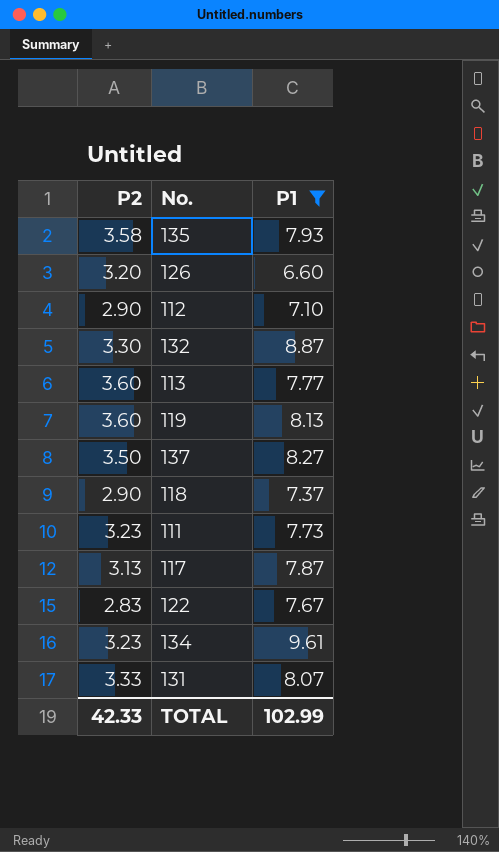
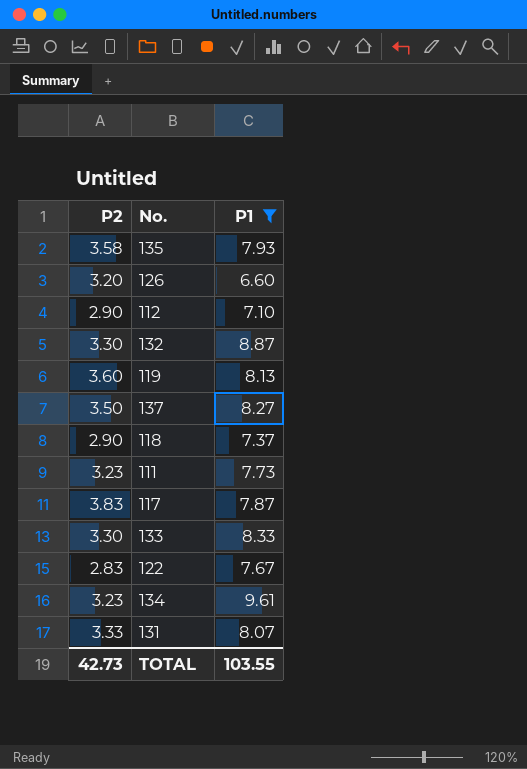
row 113: 3.60 | 7.77 -> none
117 | P2: 3.13 -> 3.83
row 133: none -> 3.30 | 8.33
TOTAL | P2: 42.33 -> 42.73
TOTAL | P1: 102.99 -> 103.55

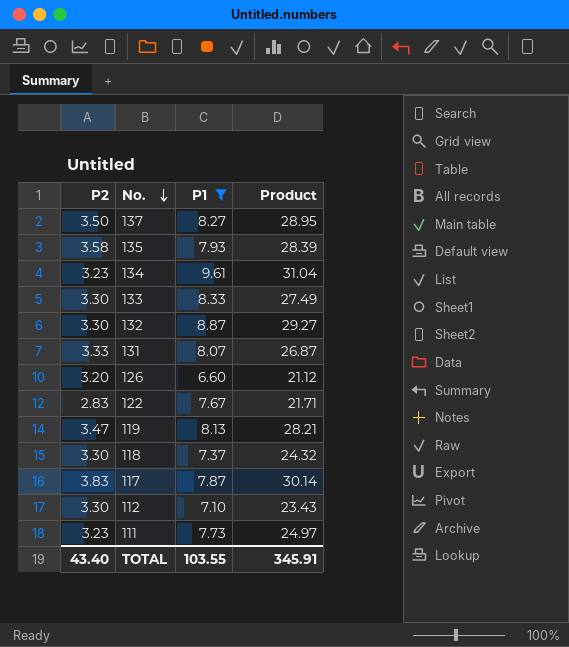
row order: none -> No. descending
column Product | formula: none -> [P2] * [P1]
119 | P2: 3.60 -> 3.47
118 | P2: 2.90 -> 3.30
112 | P2: 2.90 -> 3.30
TOTAL | P2: 42.73 -> 43.40

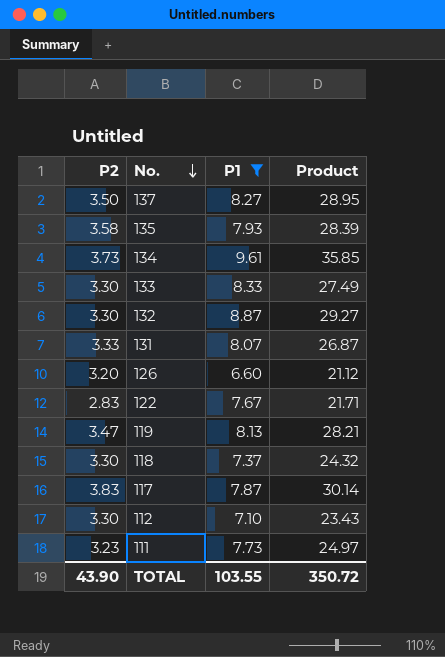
134 | P2: 3.23 -> 3.73
134 | Product: 31.04 -> 35.85
TOTAL | P2: 43.40 -> 43.90
TOTAL | Product: 345.91 -> 350.72

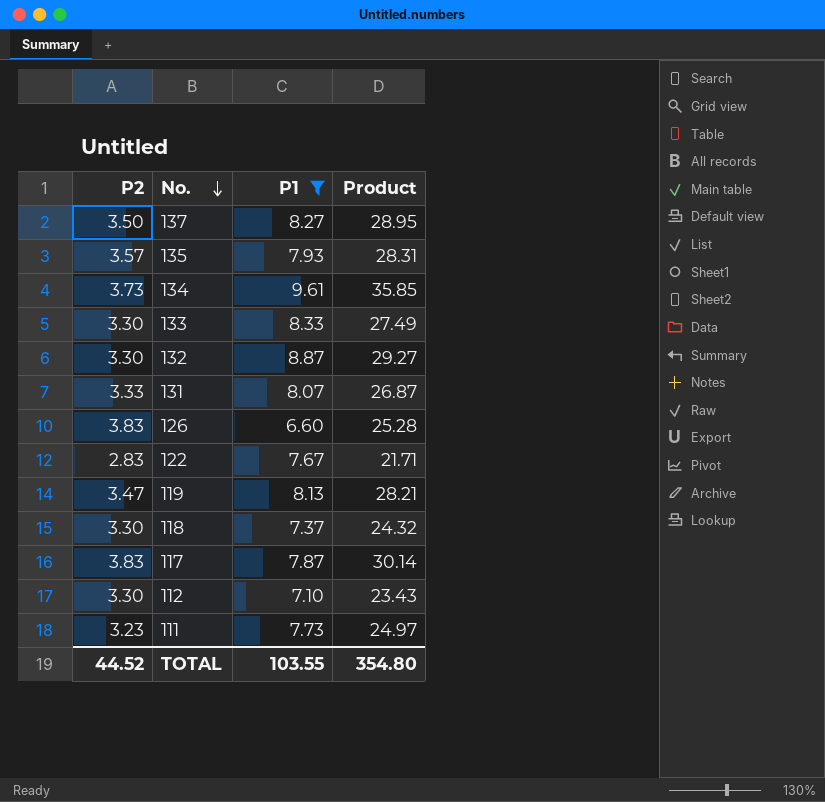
135 | P2: 3.58 -> 3.57
135 | Product: 28.39 -> 28.31
126 | P2: 3.20 -> 3.83
126 | Product: 21.12 -> 25.28
TOTAL | P2: 43.90 -> 44.52
TOTAL | Product: 350.72 -> 354.80

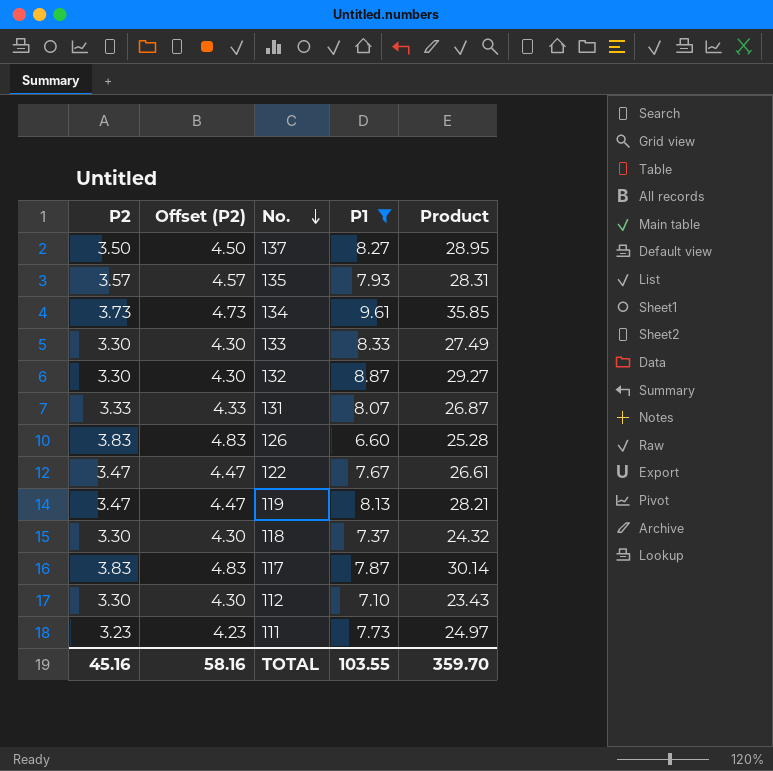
column Offset (P2) | formula: none -> [P2] + 1
122 | P2: 2.83 -> 3.47
122 | Product: 21.71 -> 26.61
TOTAL | P2: 44.52 -> 45.16
TOTAL | Product: 354.80 -> 359.70

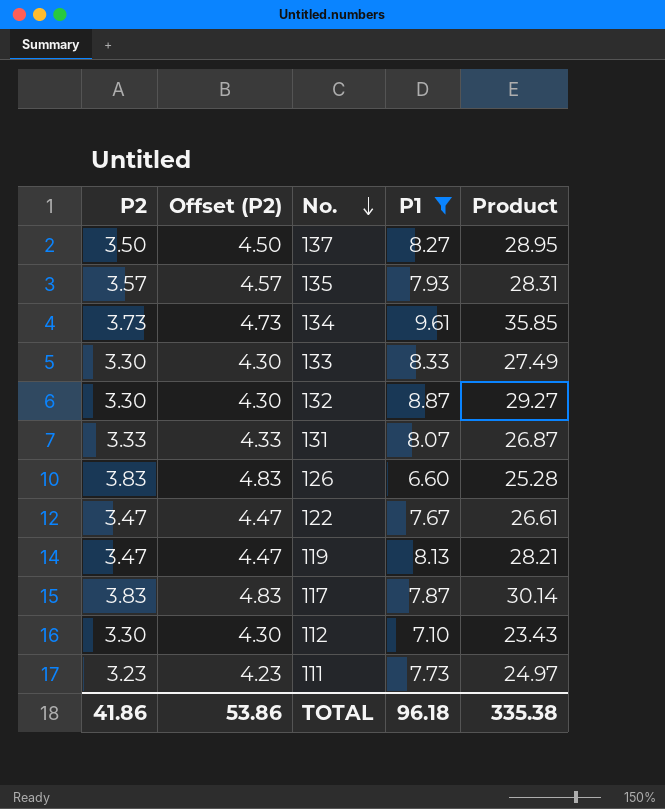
row 118: 3.30 | 4.30 | 7.37 | 24.32 -> none
TOTAL | P2: 45.16 -> 41.86
TOTAL | Offset (P2): 58.16 -> 53.86
TOTAL | P1: 103.55 -> 96.18
TOTAL | Product: 359.70 -> 335.38

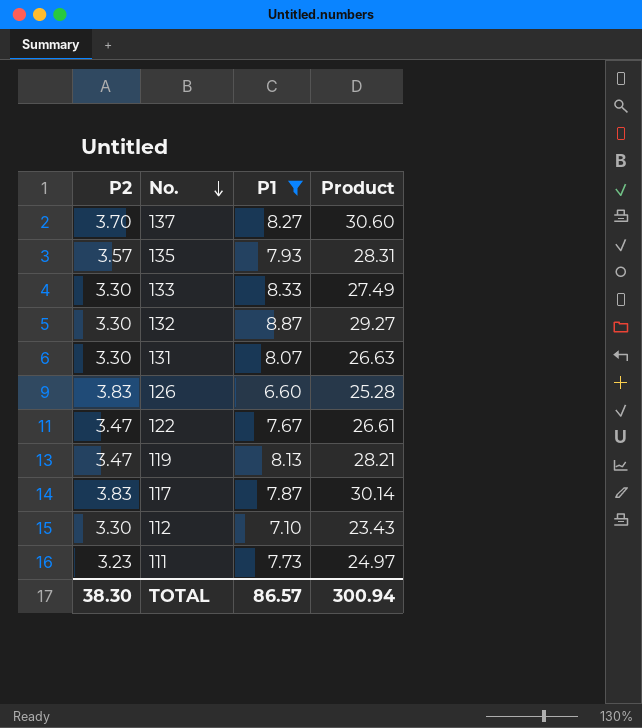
column Offset (P2) | formula: [P2] + 1 -> none
row 134: 3.73 | 4.73 | 9.61 | 35.85 -> none
137 | P2: 3.50 -> 3.70
137 | Product: 28.95 -> 30.60
131 | P2: 3.33 -> 3.30
131 | Product: 26.87 -> 26.63
TOTAL | P2: 41.86 -> 38.30
TOTAL | P1: 96.18 -> 86.57
TOTAL | Product: 335.38 -> 300.94

